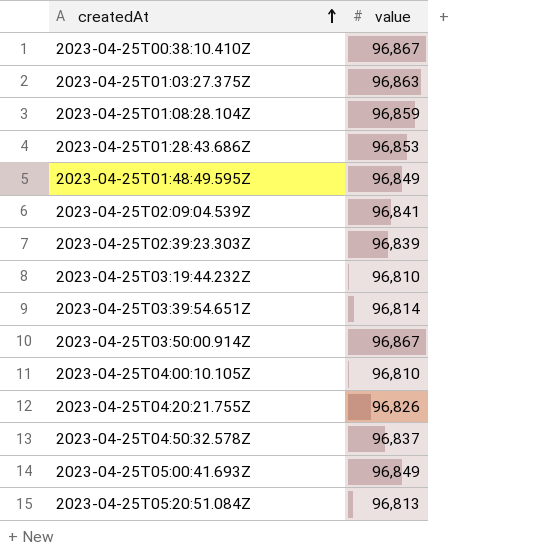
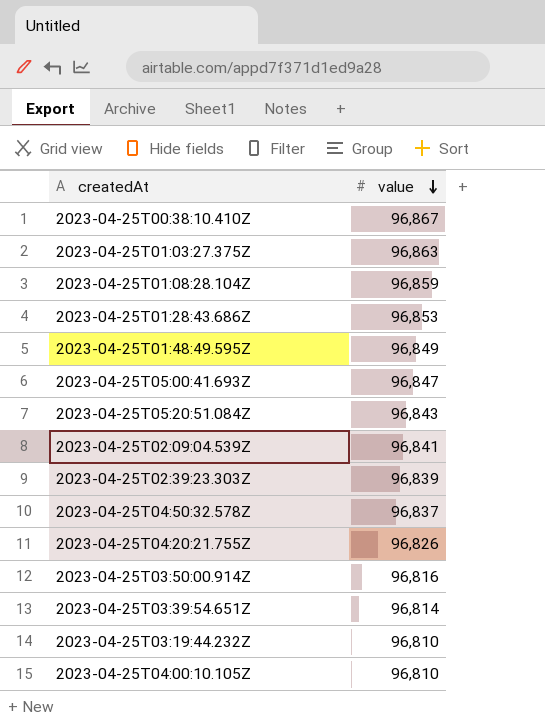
row order: createdAt ascending -> value descending
2023-04-25T05:00:41.693Z | value: 96,849 -> 96,847
2023-04-25T05:20:51.084Z | value: 96,813 -> 96,843
2023-04-25T03:50:00.914Z | value: 96,867 -> 96,816

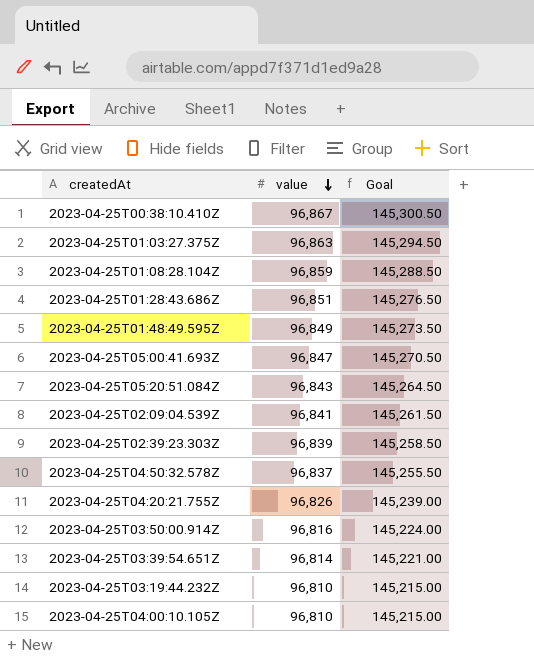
column Goal | formula: none -> [value] * 1.5
2023-04-25T01:28:43.686Z | value: 96,853 -> 96,851

